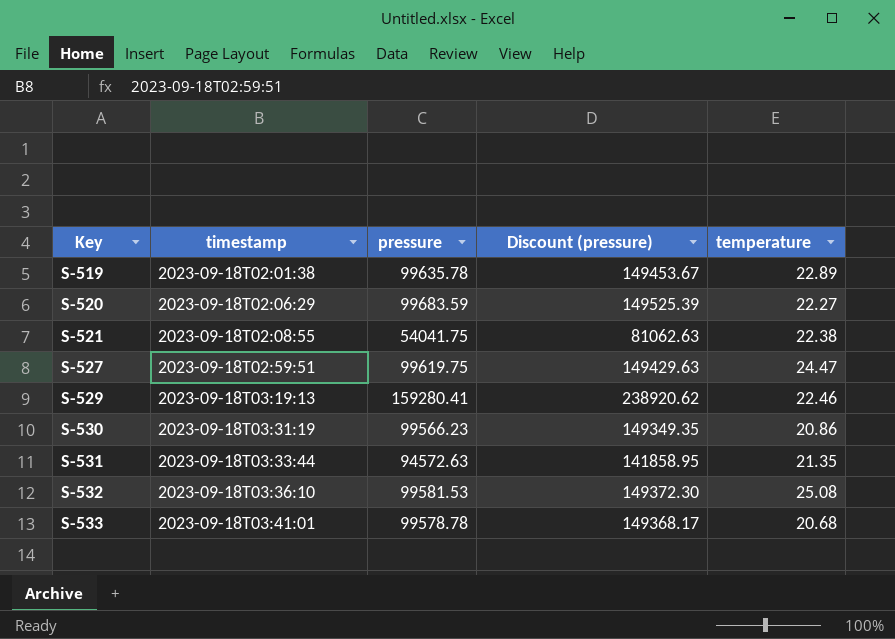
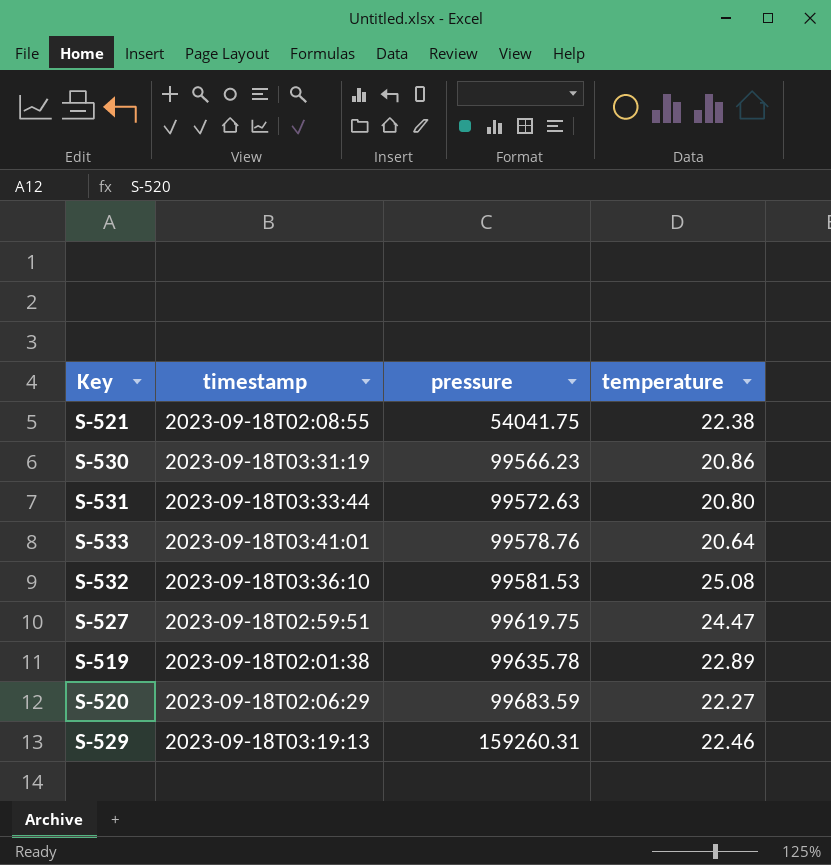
row order: Key ascending -> pressure ascending
column Discount (pressure) | formula: [pressure] * 1.5 -> none
S-531 | pressure: 94572.63 -> 99572.63
S-531 | temperature: 21.35 -> 20.80
S-533 | pressure: 99578.78 -> 99578.76
S-533 | temperature: 20.68 -> 20.64
S-529 | pressure: 159280.41 -> 159260.31

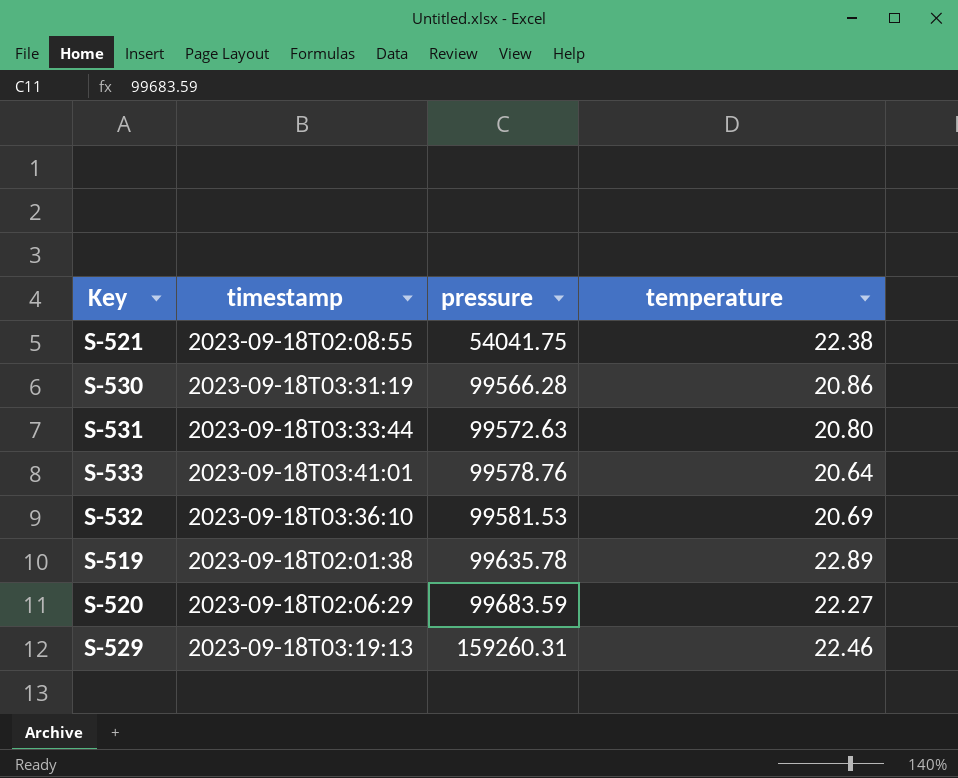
row S-527: 2023-09-18T02:59:51 | 99619.75 | 24.47 -> none
S-530 | pressure: 99566.23 -> 99566.28
S-532 | temperature: 25.08 -> 20.69

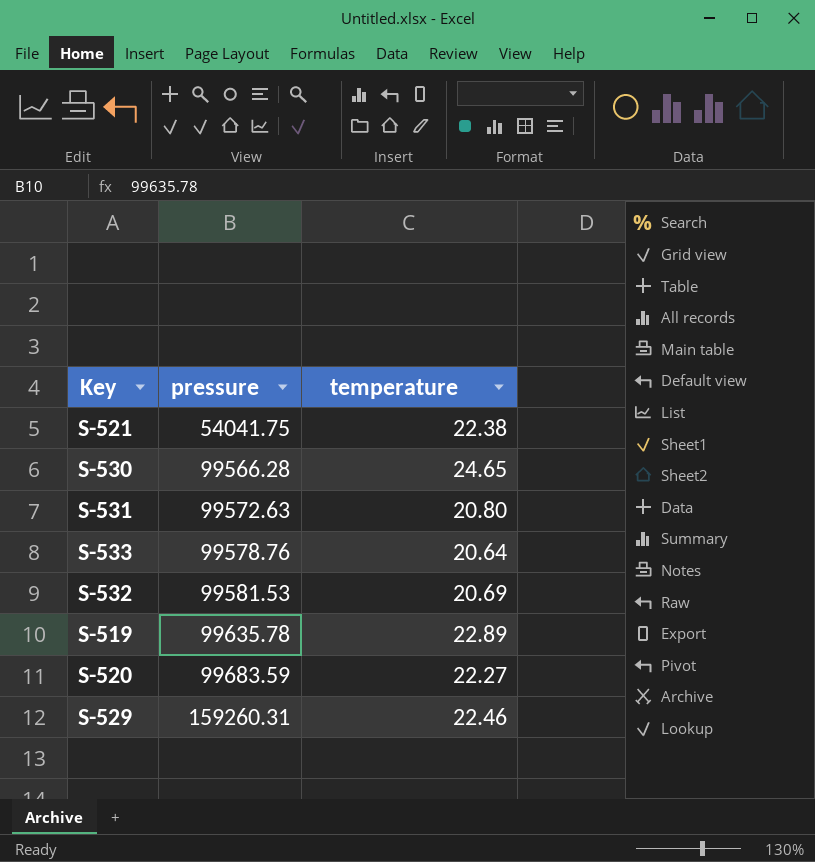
column timestamp | position: 2 -> none
S-530 | temperature: 20.86 -> 24.65

